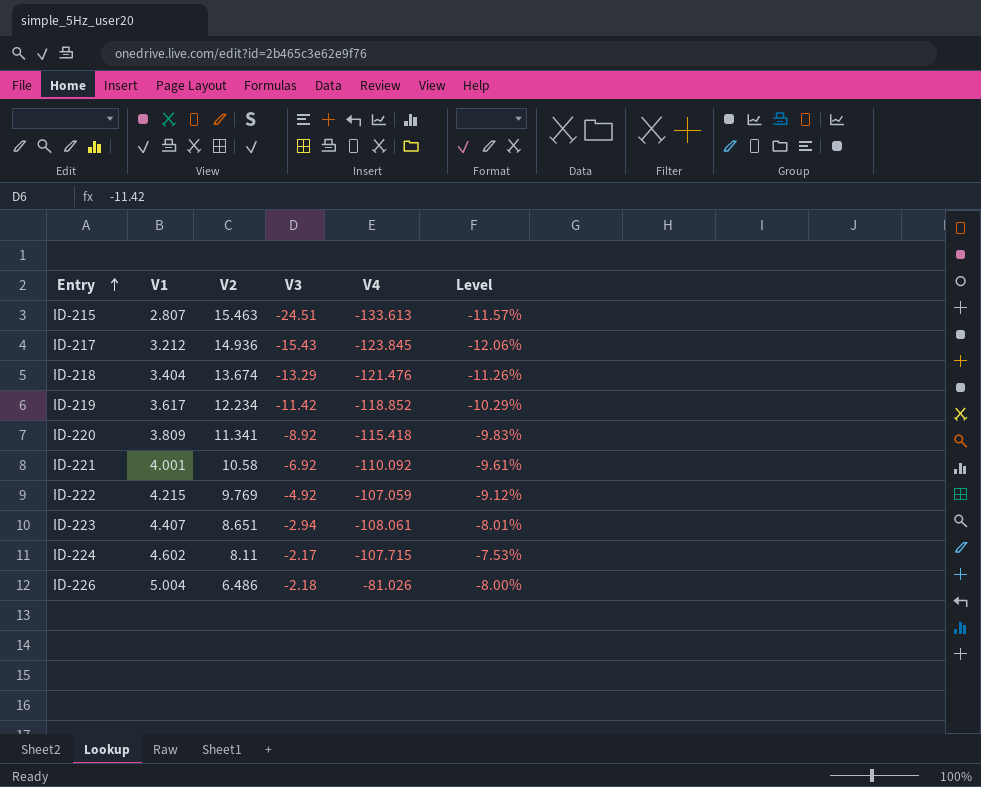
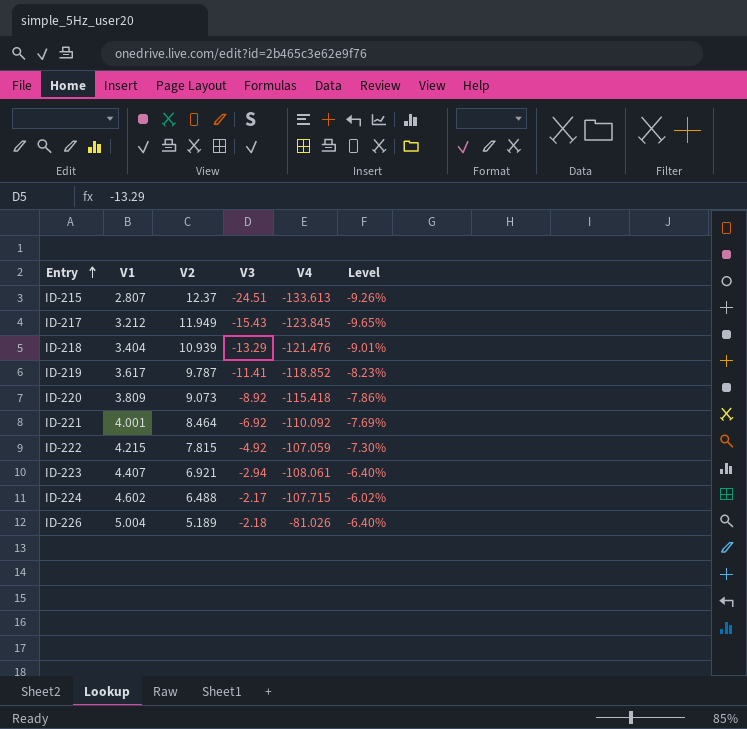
ID-215 | V2: 15.463 -> 12.37
ID-215 | Level: -11.57% -> -9.26%
ID-217 | V2: 14.936 -> 11.949
ID-217 | Level: -12.06% -> -9.65%
ID-218 | V2: 13.674 -> 10.939
ID-218 | Level: -11.26% -> -9.01%
ID-219 | V2: 12.234 -> 9.787
ID-219 | V3: -11.42 -> -11.41
ID-219 | Level: -10.29% -> -8.23%
ID-220 | V2: 11.341 -> 9.073
ID-220 | Level: -9.83% -> -7.86%
ID-221 | V2: 10.58 -> 8.464
ID-221 | Level: -9.61% -> -7.69%
ID-222 | V2: 9.769 -> 7.815
ID-222 | Level: -9.12% -> -7.30%
ID-223 | V2: 8.651 -> 6.921
ID-223 | Level: -8.01% -> -6.40%
ID-224 | V2: 8.11 -> 6.488
ID-224 | Level: -7.53% -> -6.02%
ID-226 | V2: 6.486 -> 5.189
ID-226 | Level: -8.00% -> -6.40%

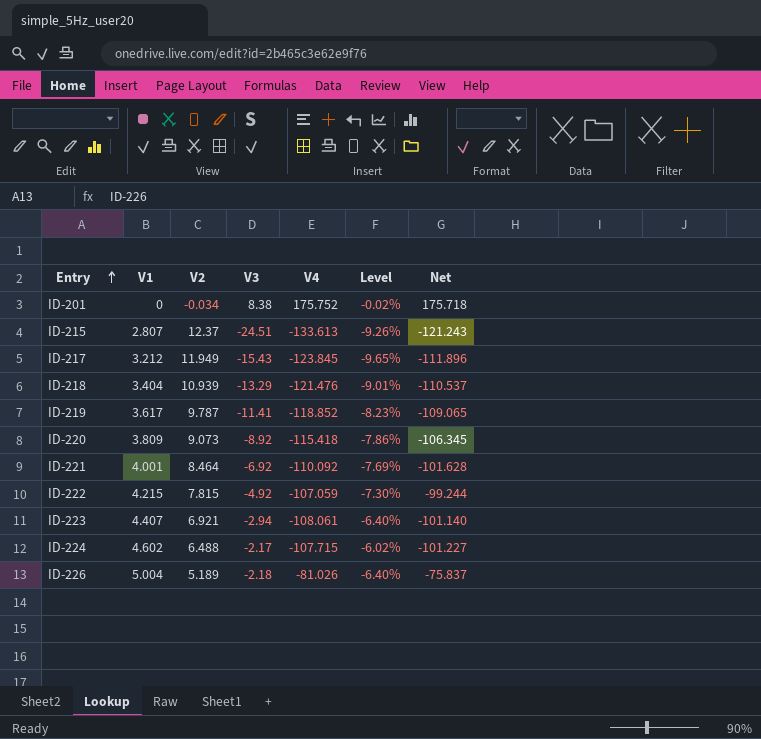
column Net | formula: none -> [V2] + [V4]
row ID-201: none -> 0 | -0.034 | 8.38 | 175.752 | -0.02% | 175.718

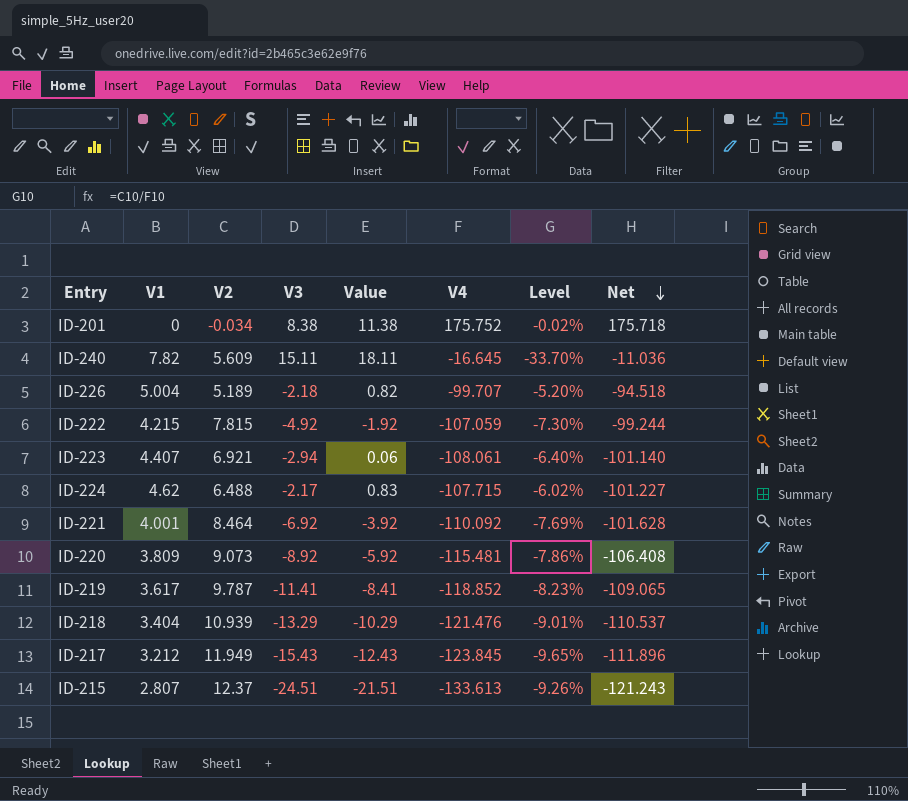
row order: Entry ascending -> Net descending
column Value | formula: none -> [V3] + 3
row ID-240: none -> 7.82 | 5.609 | 15.11 | 18.11 | -16.645 | -33.70% | -11.036
ID-226 | V4: -81.026 -> -99.707
ID-226 | Level: -6.40% -> -5.20%
ID-226 | Net: -75.837 -> -94.518
ID-224 | V1: 4.602 -> 4.62
ID-220 | V4: -115.418 -> -115.481
ID-220 | Net: -106.345 -> -106.408

